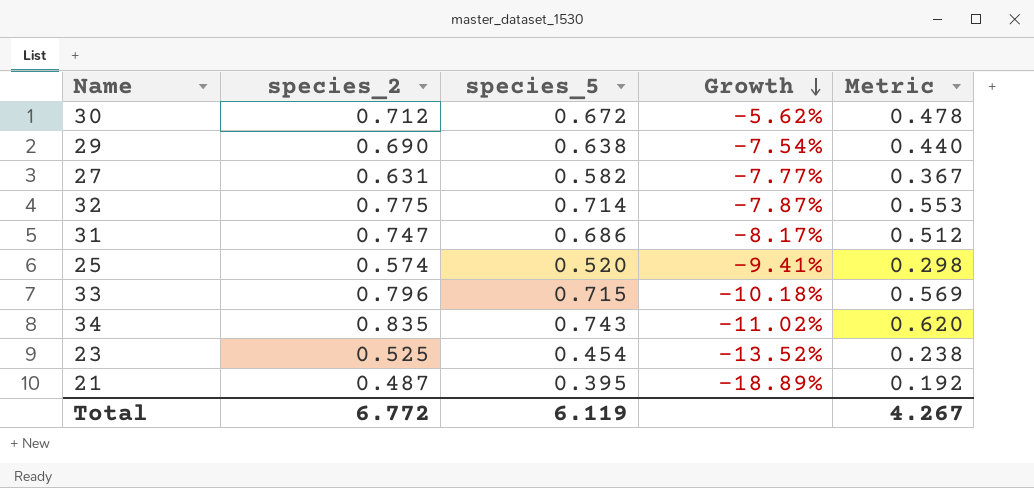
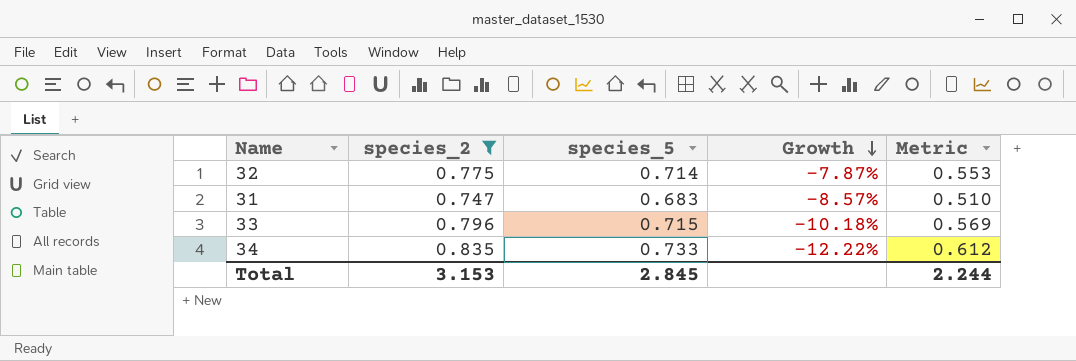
filter: none -> species_2 >= 0.747
31 | species_5: 0.686 -> 0.683
31 | Growth: -8.17% -> -8.57%
31 | Metric: 0.512 -> 0.510
34 | species_5: 0.743 -> 0.733
34 | Growth: -11.02% -> -12.22%
34 | Metric: 0.620 -> 0.612
Total | species_2: 6.772 -> 3.153
Total | species_5: 6.119 -> 2.845
Total | Metric: 4.267 -> 2.244

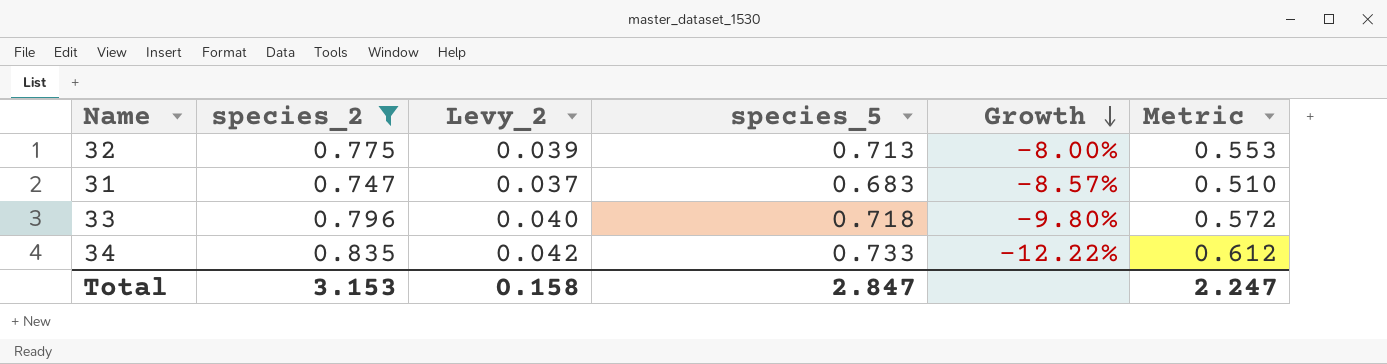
column Levy_2 | formula: none -> [species_2] * 0.05
32 | species_5: 0.714 -> 0.713
32 | Growth: -7.87% -> -8.00%
33 | species_5: 0.715 -> 0.718
33 | Growth: -10.18% -> -9.80%
33 | Metric: 0.569 -> 0.572
Total | species_5: 2.845 -> 2.847
Total | Metric: 2.244 -> 2.247

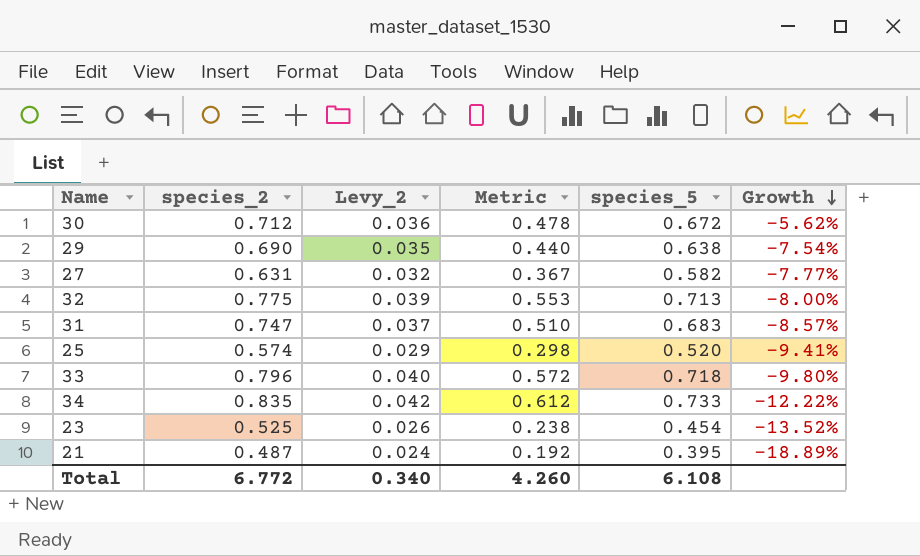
filter: species_2 >= 0.747 -> none
column Metric | position: 6 -> 4
Total | species_2: 3.153 -> 6.772
Total | Levy_2: 0.158 -> 0.340
Total | Metric: 2.247 -> 4.260
Total | species_5: 2.847 -> 6.108

